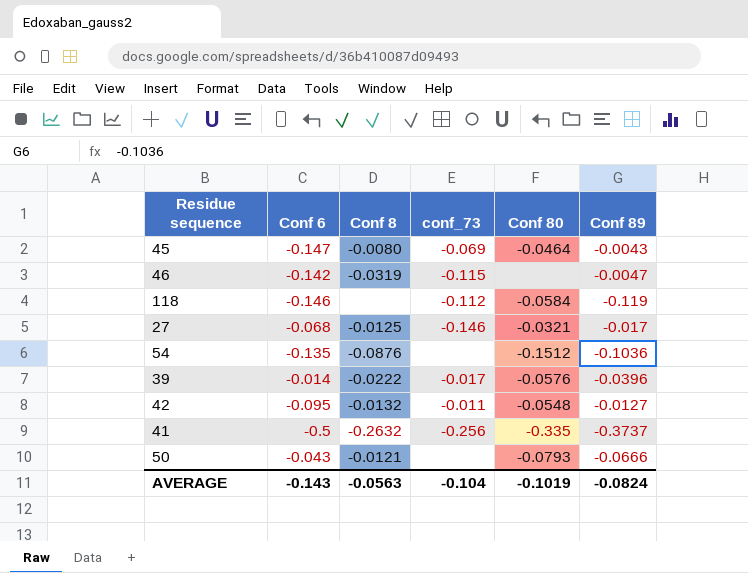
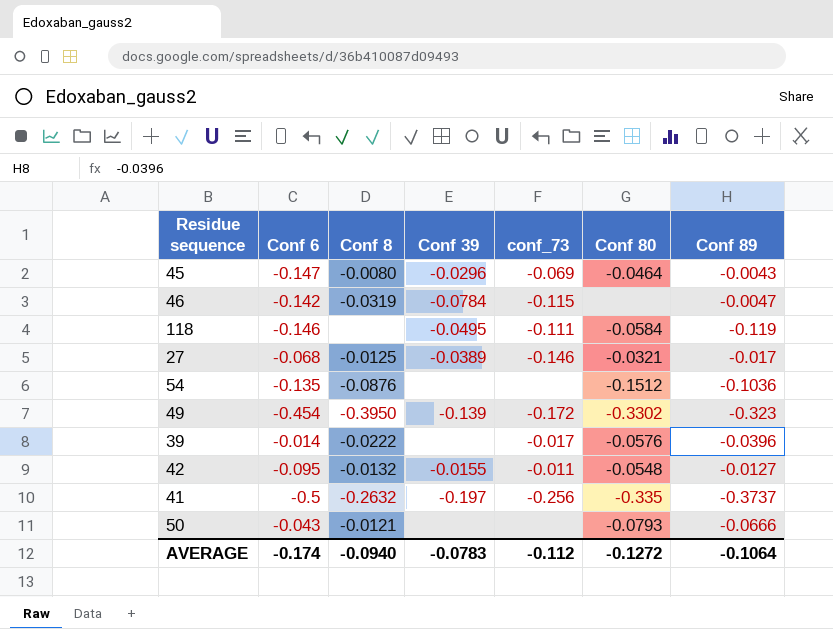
column Conf 39 | position: none -> 4
118 | conf_73: -0.112 -> -0.111
row 49: none -> -0.454 | -0.3950 | -0.139 | -0.172 | -0.3302 | -0.323
AVERAGE | Conf 6: -0.143 -> -0.174
AVERAGE | Conf 8: -0.0563 -> -0.0940
AVERAGE | conf_73: -0.104 -> -0.112
AVERAGE | Conf 80: -0.1019 -> -0.1272
AVERAGE | Conf 89: -0.0824 -> -0.1064

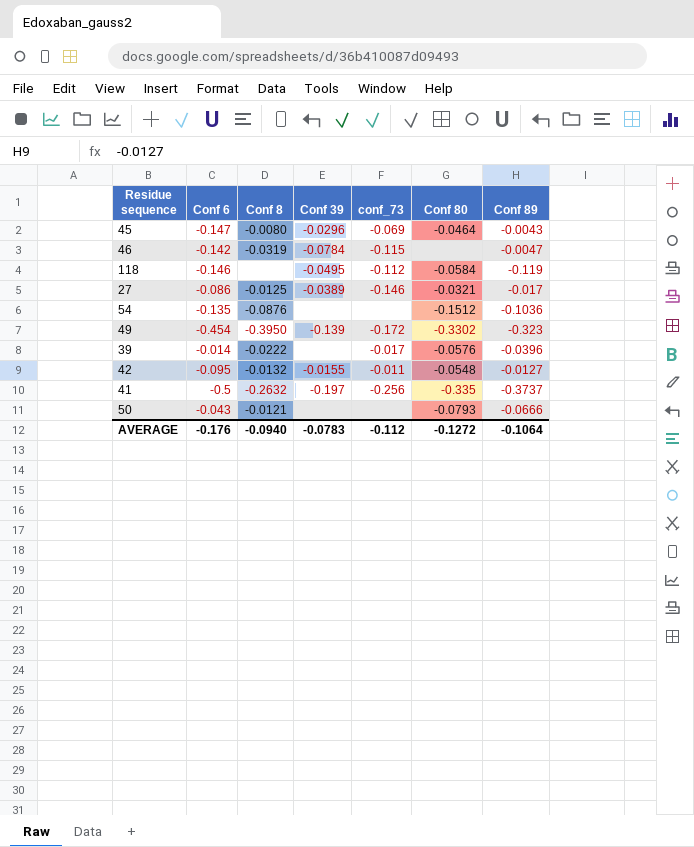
118 | conf_73: -0.111 -> -0.112
27 | Conf 6: -0.068 -> -0.086
AVERAGE | Conf 6: -0.174 -> -0.176

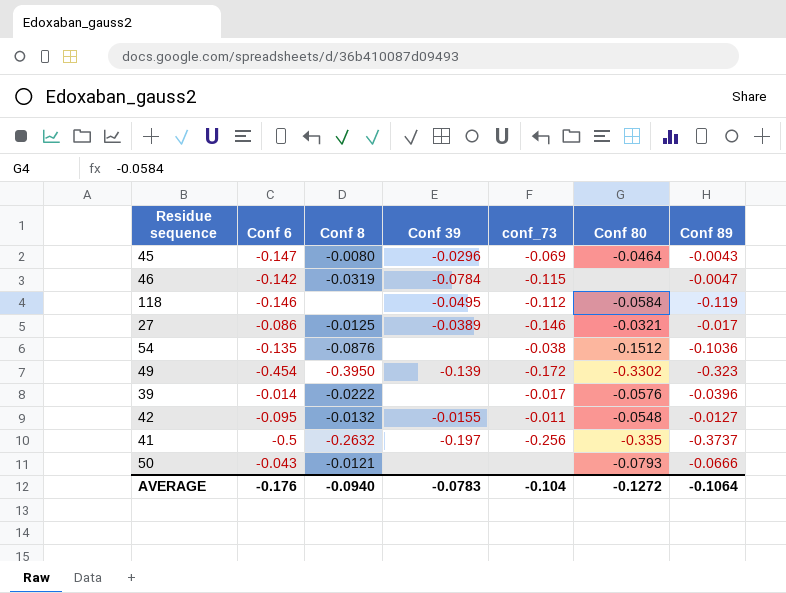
54 | conf_73: none -> -0.038
AVERAGE | conf_73: -0.112 -> -0.104

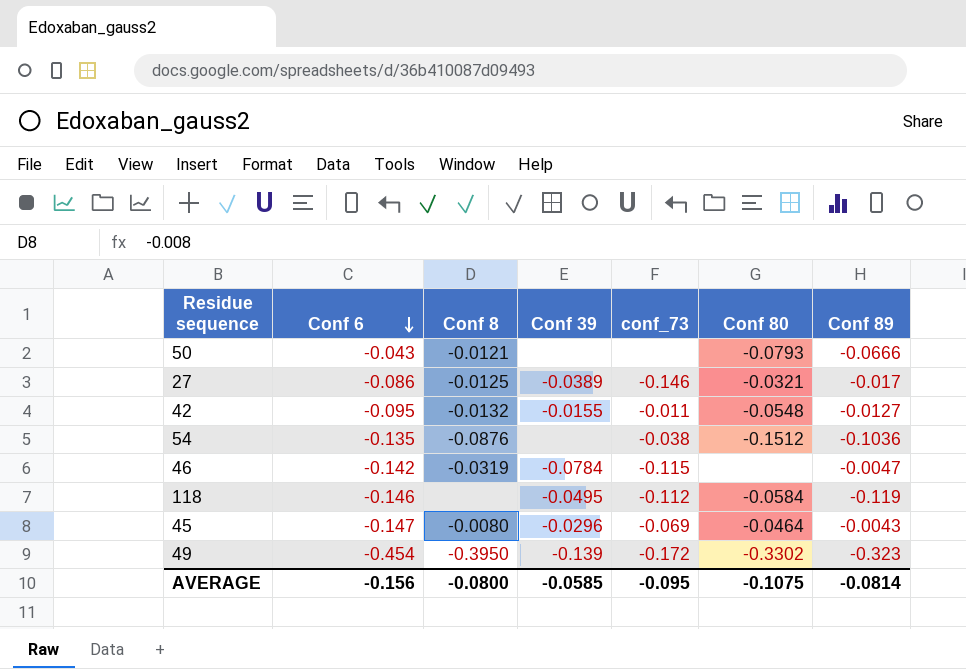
row order: none -> Conf 6 descending
row 39: -0.014 | -0.0222 | none | -0.017 | -0.0576 | -0.0396 -> none
row 41: -0.5 | -0.2632 | -0.197 | -0.256 | -0.335 | -0.3737 -> none
AVERAGE | Conf 6: -0.176 -> -0.156
AVERAGE | Conf 8: -0.0940 -> -0.0800
AVERAGE | Conf 39: -0.0783 -> -0.0585
AVERAGE | conf_73: -0.104 -> -0.095
AVERAGE | Conf 80: -0.1272 -> -0.1075
AVERAGE | Conf 89: -0.1064 -> -0.0814

